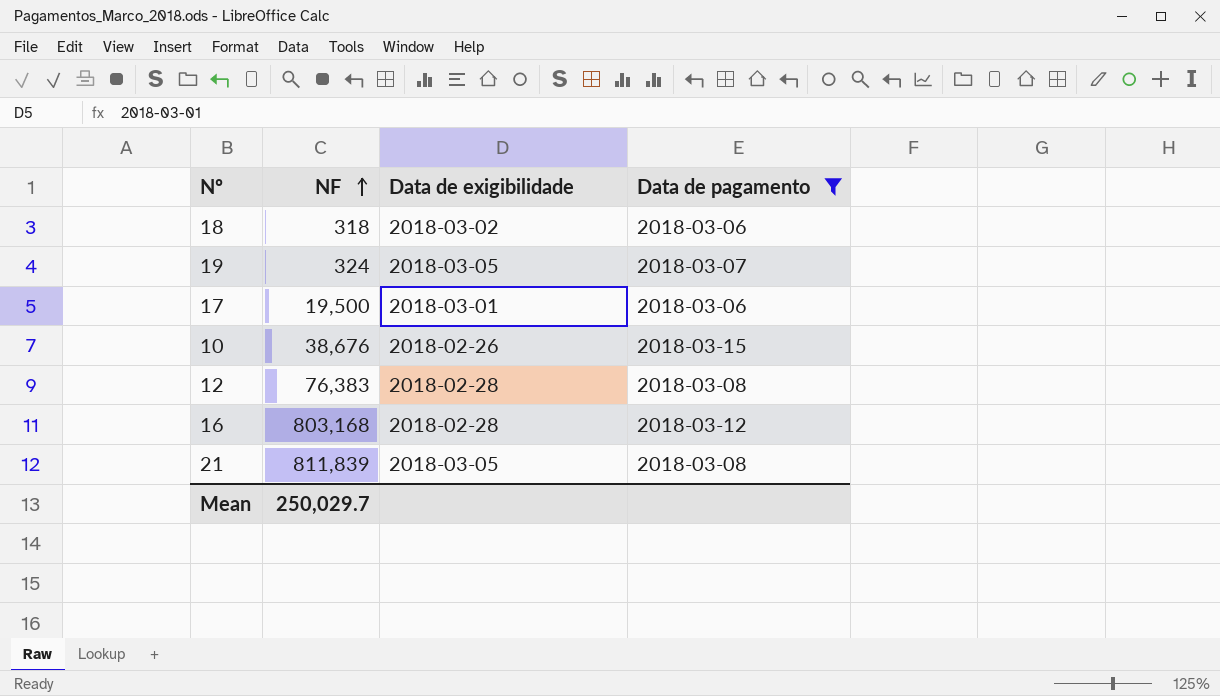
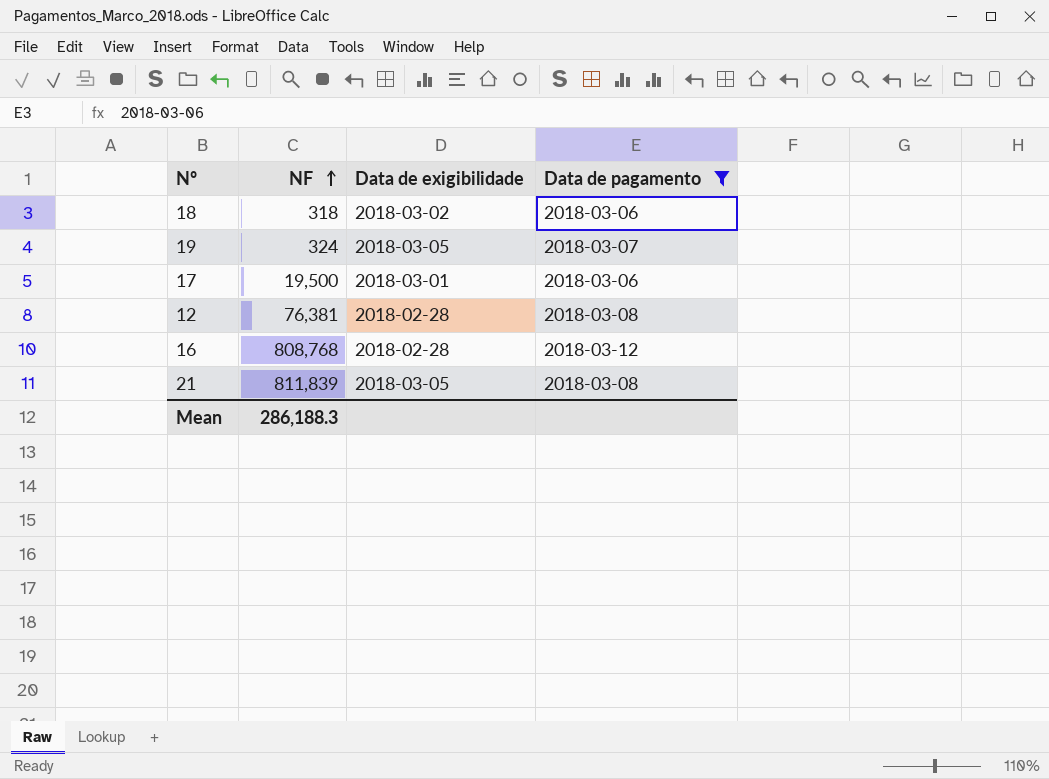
row 10: 38,676 | 2018-02-26 | 2018-03-15 -> none
12 | NF: 76,383 -> 76,381
16 | NF: 803,168 -> 808,768
Mean | NF: 250,029.7 -> 286,188.3

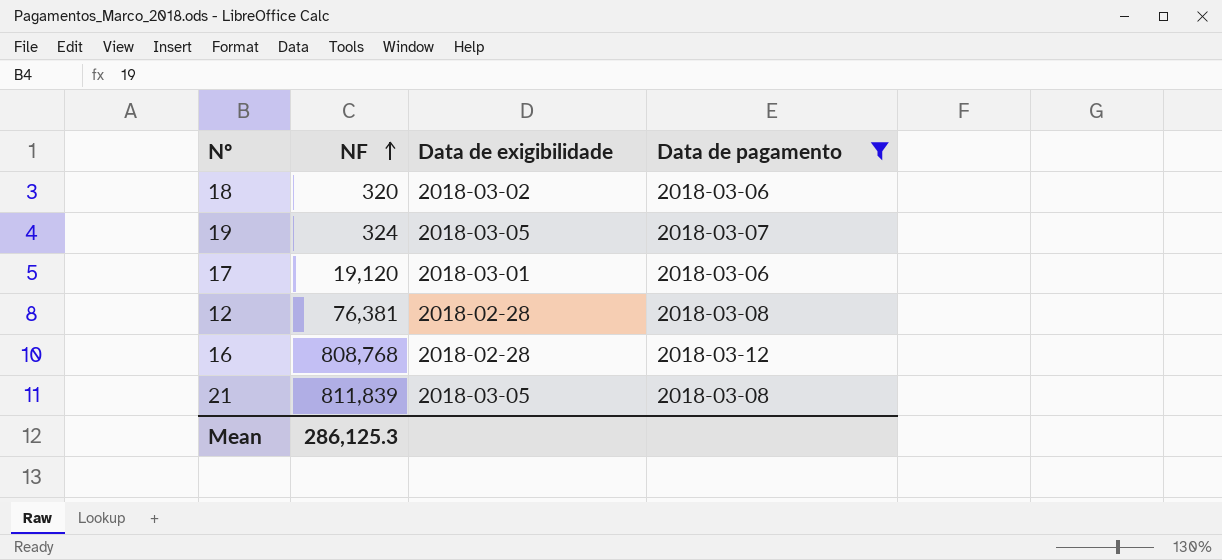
18 | NF: 318 -> 320
17 | NF: 19,500 -> 19,120
Mean | NF: 286,188.3 -> 286,125.3

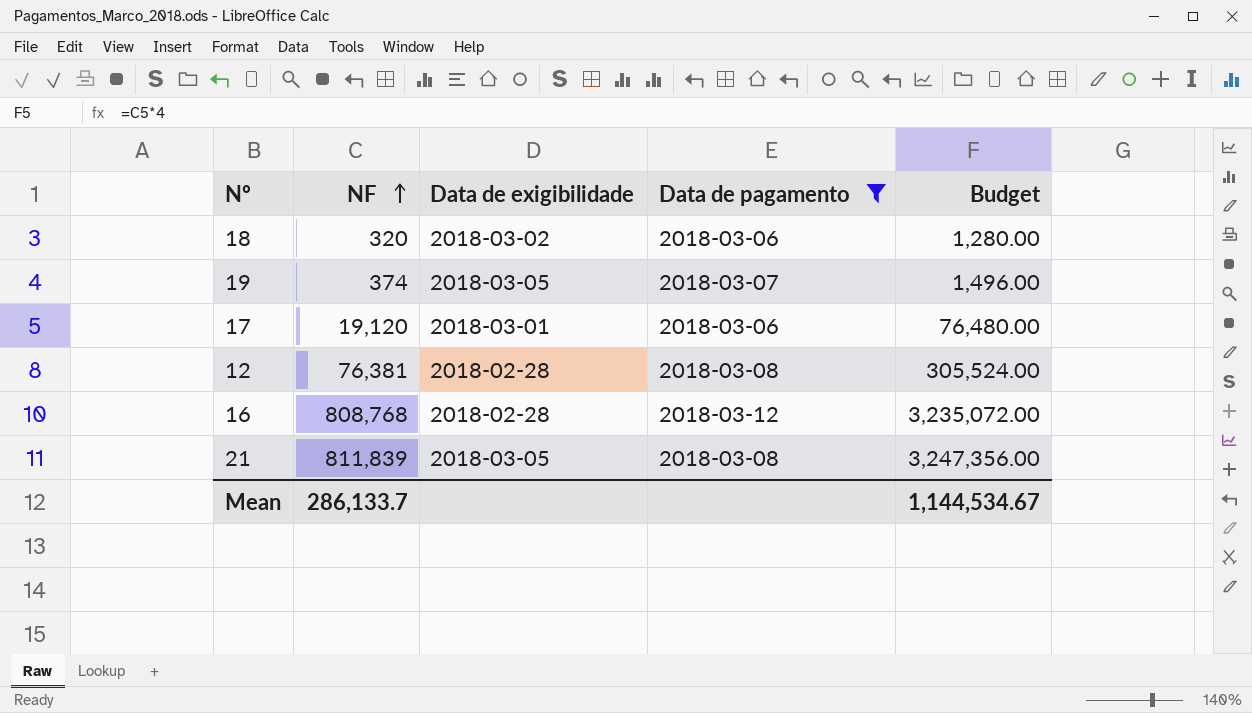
column Budget | formula: none -> [NF] * 4
19 | NF: 324 -> 374
Mean | NF: 286,125.3 -> 286,133.7

